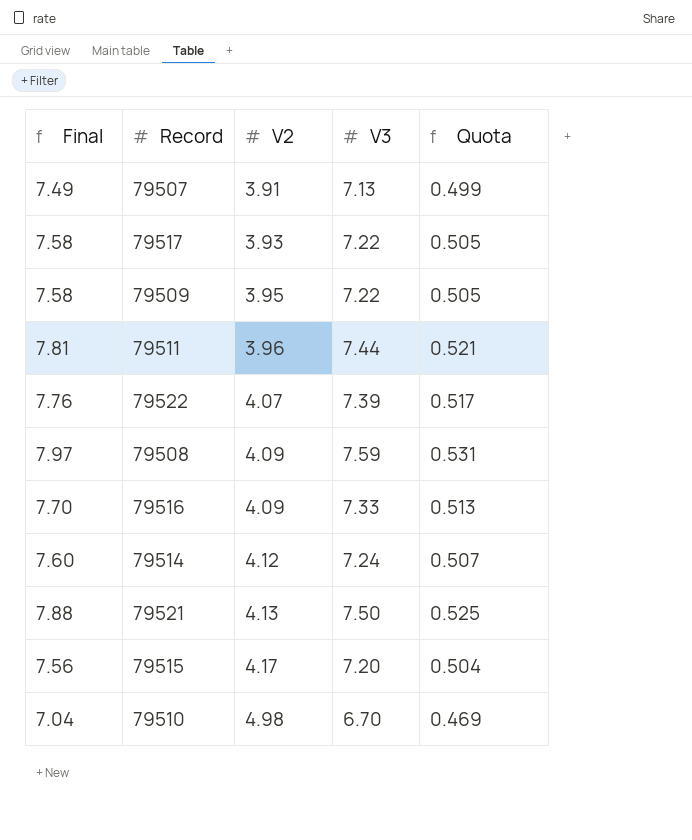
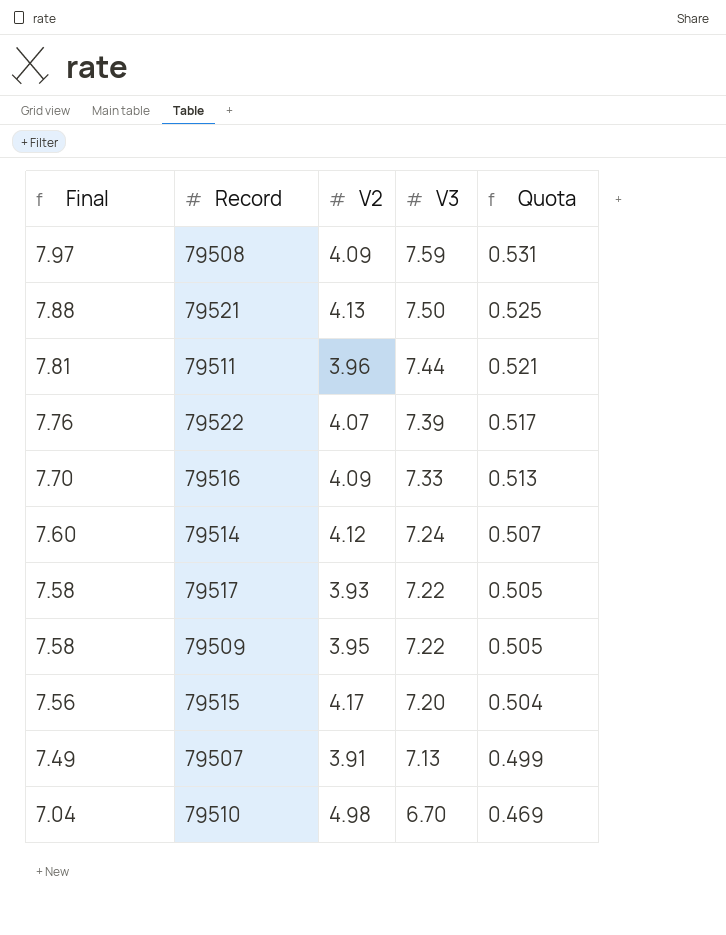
row order: V2 ascending -> Final descending

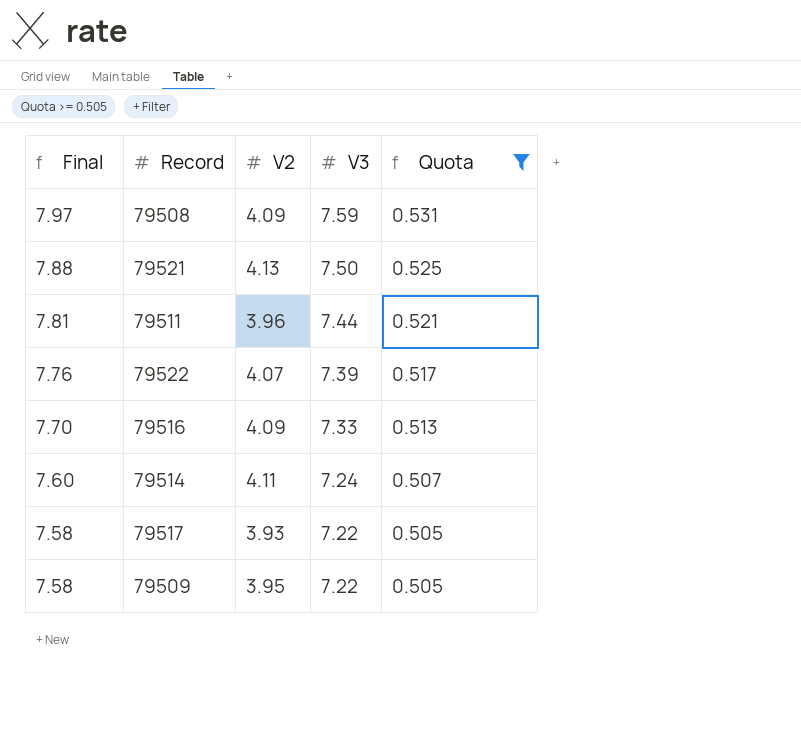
filter: none -> Quota >= 0.505
79514 | V2: 4.12 -> 4.11

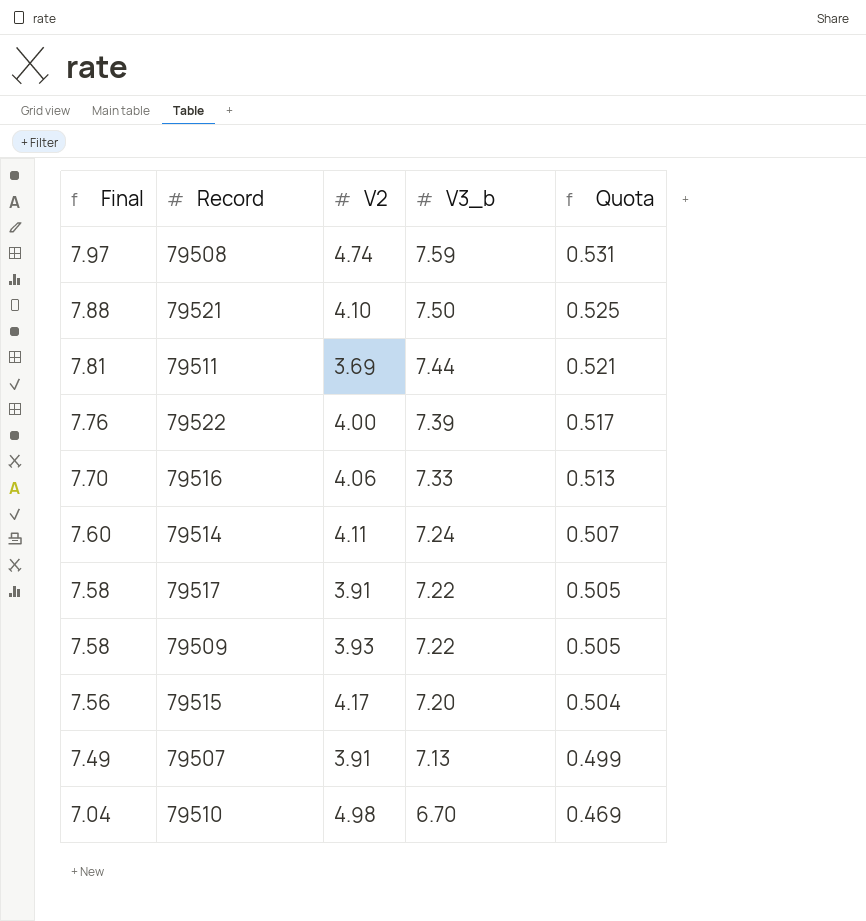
filter: Quota >= 0.505 -> none
column name: V3 -> V3_b
79508 | V2: 4.09 -> 4.74
79521 | V2: 4.13 -> 4.10
79511 | V2: 3.96 -> 3.69
79522 | V2: 4.07 -> 4.00
79516 | V2: 4.09 -> 4.06
79517 | V2: 3.93 -> 3.91
79509 | V2: 3.95 -> 3.93

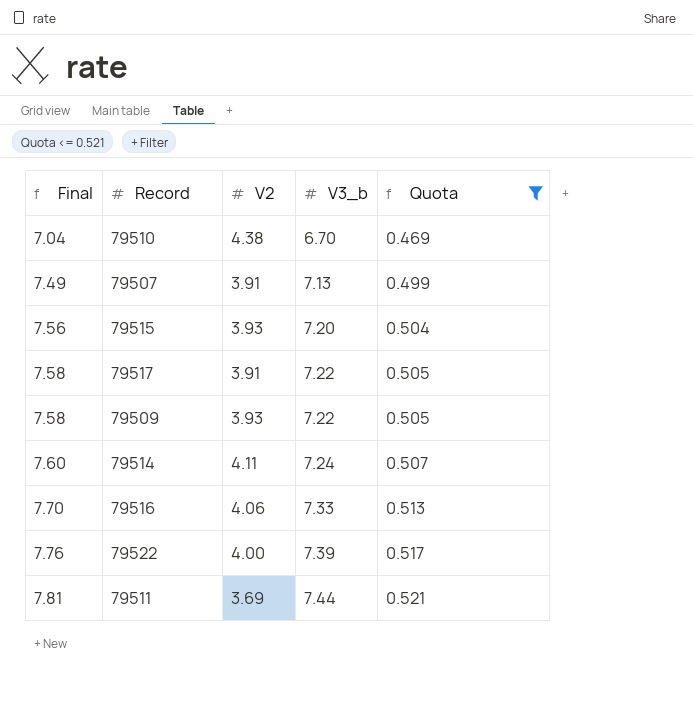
filter: none -> Quota <= 0.521
row order: Final descending -> Final ascending
79510 | V2: 4.98 -> 4.38
79515 | V2: 4.17 -> 3.93

